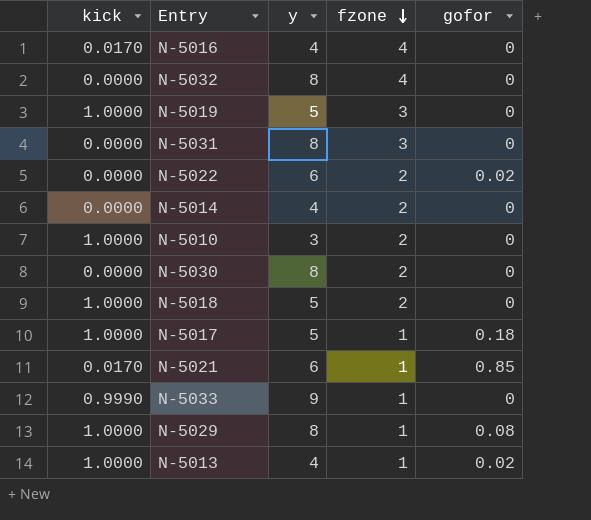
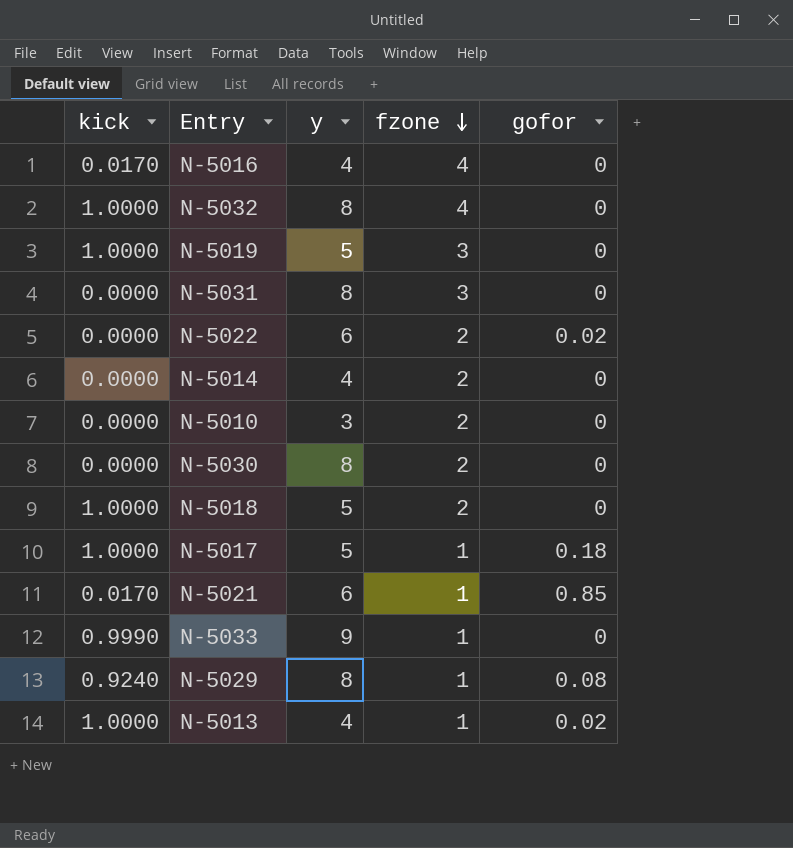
N-5032 | kick: 0.0000 -> 1.0000
N-5010 | kick: 1.0000 -> 0.0000
N-5029 | kick: 1.0000 -> 0.9240

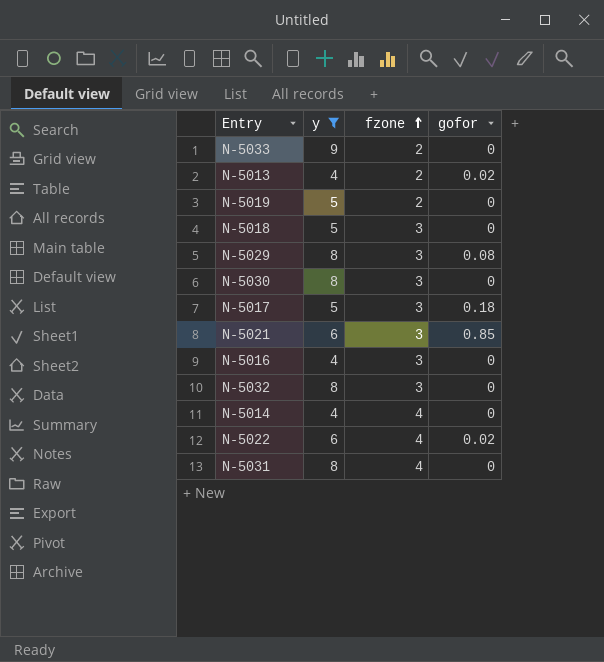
filter: none -> y != 3
row order: fzone descending -> fzone ascending
column kick | position: 1 -> none
N-5033 | fzone: 1 -> 2
N-5013 | fzone: 1 -> 2
N-5019 | fzone: 3 -> 2
N-5018 | fzone: 2 -> 3
N-5029 | fzone: 1 -> 3
N-5030 | fzone: 2 -> 3
N-5017 | fzone: 1 -> 3
N-5021 | fzone: 1 -> 3
N-5016 | fzone: 4 -> 3
N-5032 | fzone: 4 -> 3
N-5014 | fzone: 2 -> 4
N-5022 | fzone: 2 -> 4
N-5031 | fzone: 3 -> 4

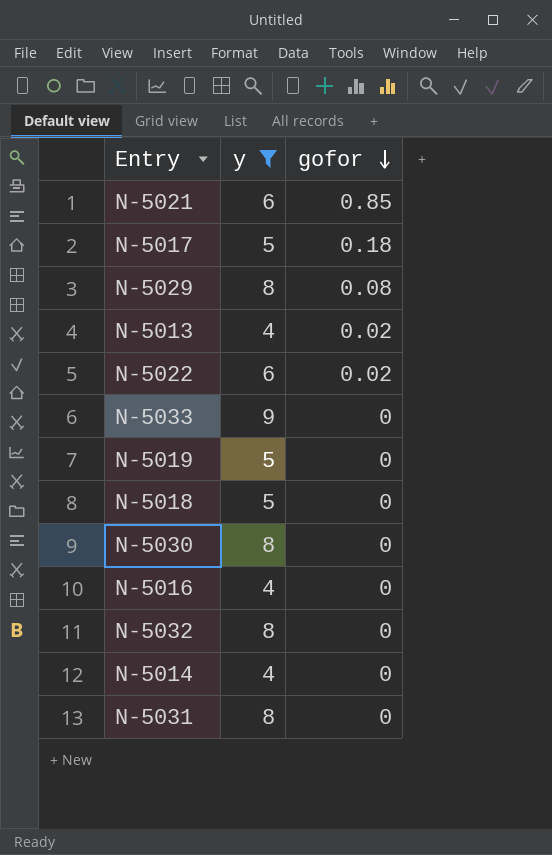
row order: fzone ascending -> gofor descending
column fzone | position: 3 -> none

